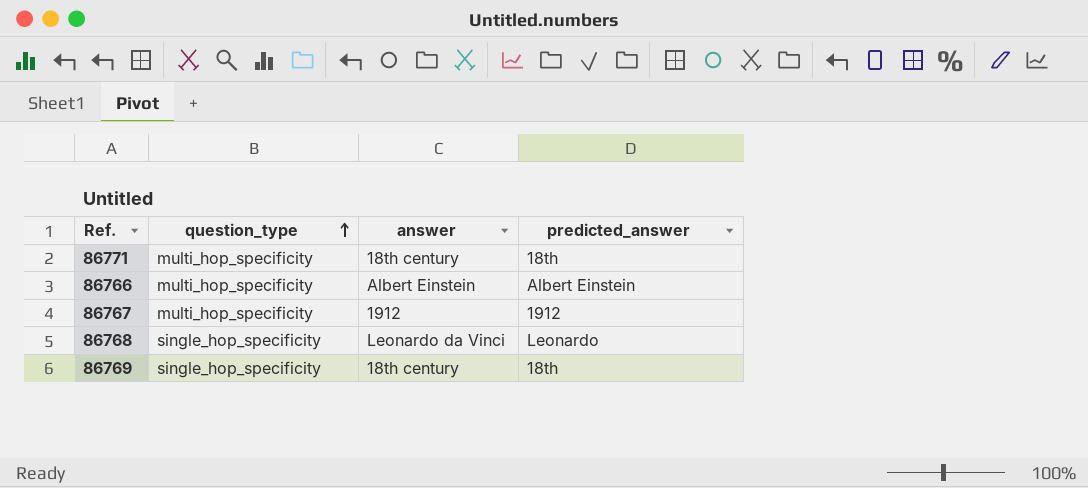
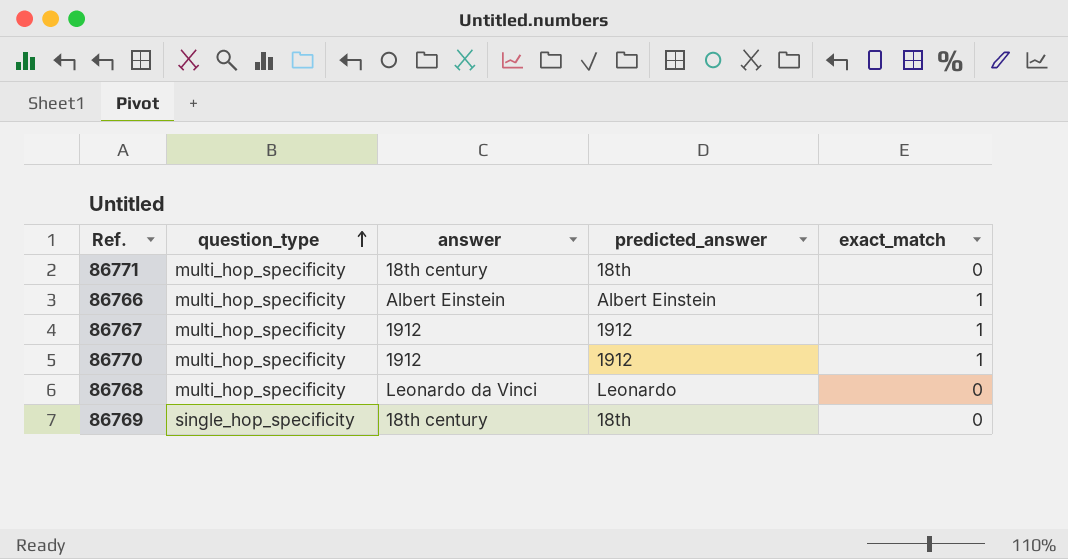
column exact_match | position: none -> 5
row 86770: none -> multi_hop_specificity | 1912 | 1912 | 1
86768 | question_type: single_hop_specificity -> multi_hop_specificity

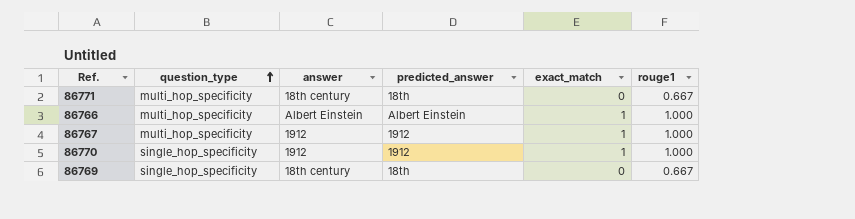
column rouge1 | position: none -> 6
row 86768: multi_hop_specificity | Leonardo da Vinci | Leonardo | 0 -> none
86770 | question_type: multi_hop_specificity -> single_hop_specificity

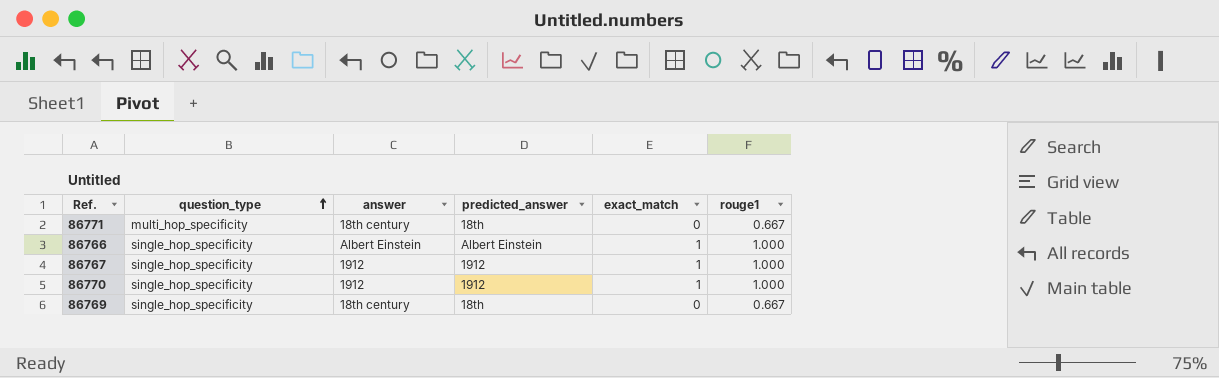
86766 | question_type: multi_hop_specificity -> single_hop_specificity
86767 | question_type: multi_hop_specificity -> single_hop_specificity

